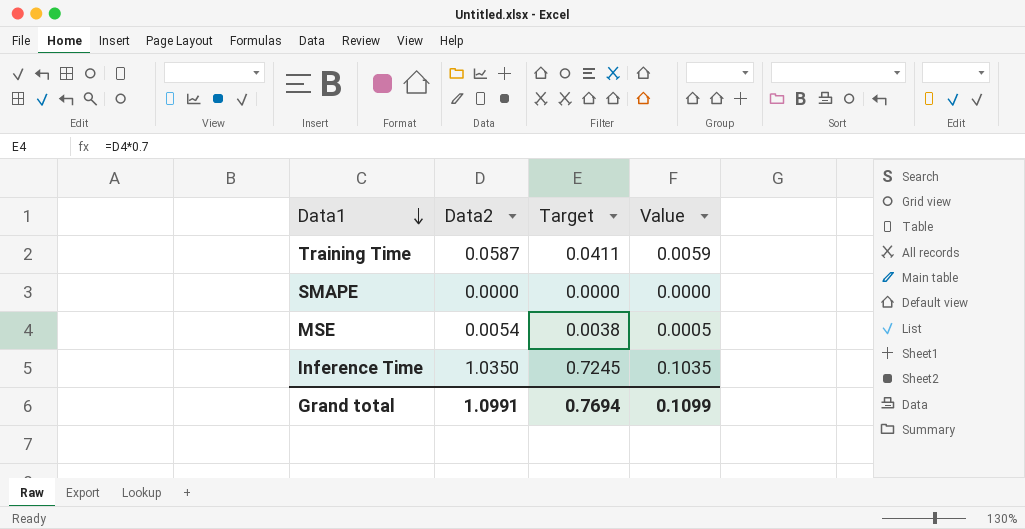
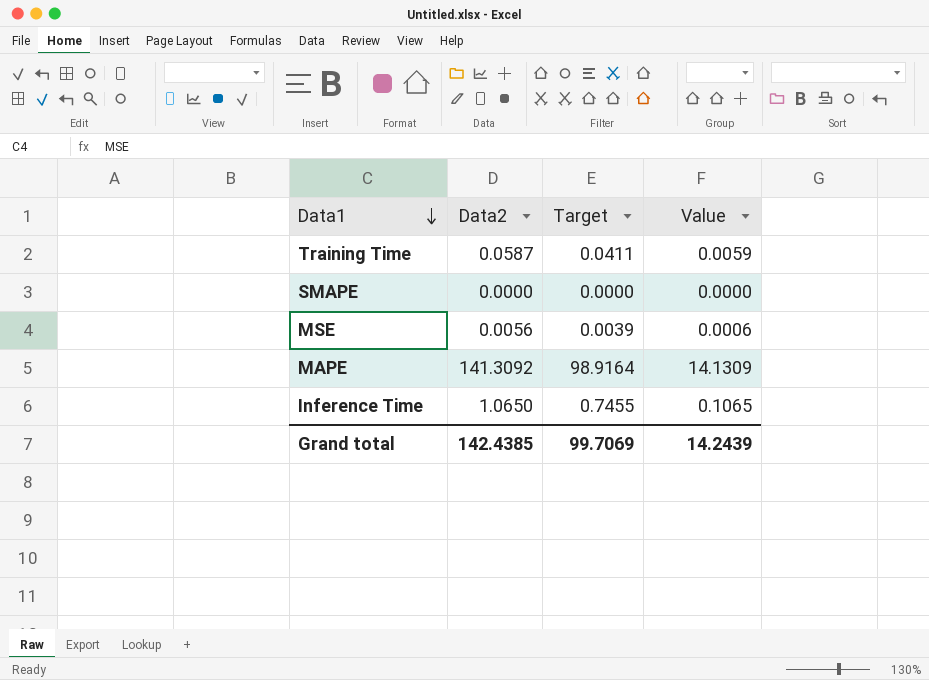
MSE | Data2: 0.0054 -> 0.0056
MSE | Target: 0.0038 -> 0.0039
MSE | Value: 0.0005 -> 0.0006
row MAPE: none -> 141.3092 | 98.9164 | 14.1309
Inference Time | Data2: 1.0350 -> 1.0650
Inference Time | Target: 0.7245 -> 0.7455
Inference Time | Value: 0.1035 -> 0.1065
Grand total | Data2: 1.0991 -> 142.4385
Grand total | Target: 0.7694 -> 99.7069
Grand total | Value: 0.1099 -> 14.2439

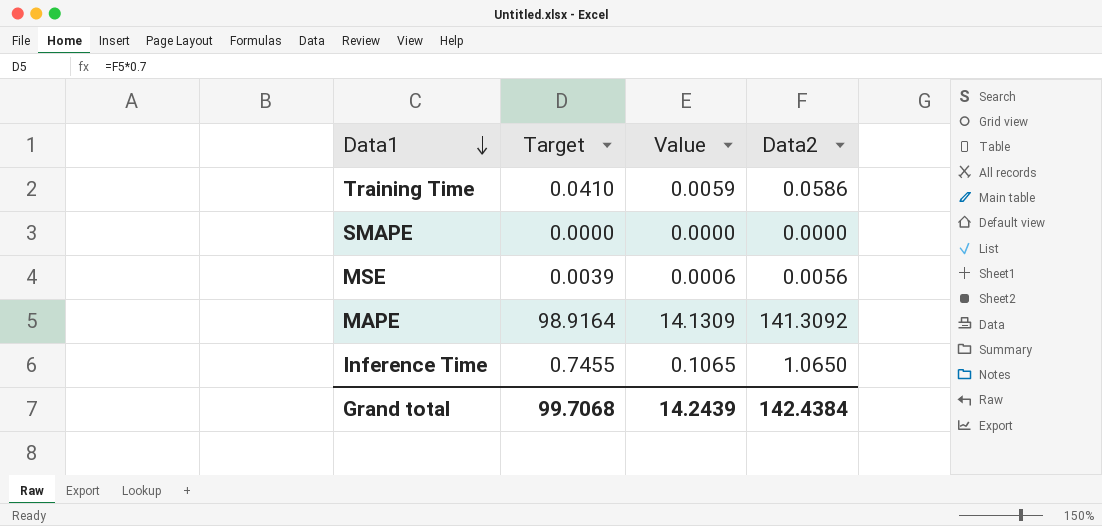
column Data2 | position: 2 -> 4
Training Time | Target: 0.0411 -> 0.0410
Training Time | Data2: 0.0587 -> 0.0586
Grand total | Target: 99.7069 -> 99.7068
Grand total | Data2: 142.4385 -> 142.4384

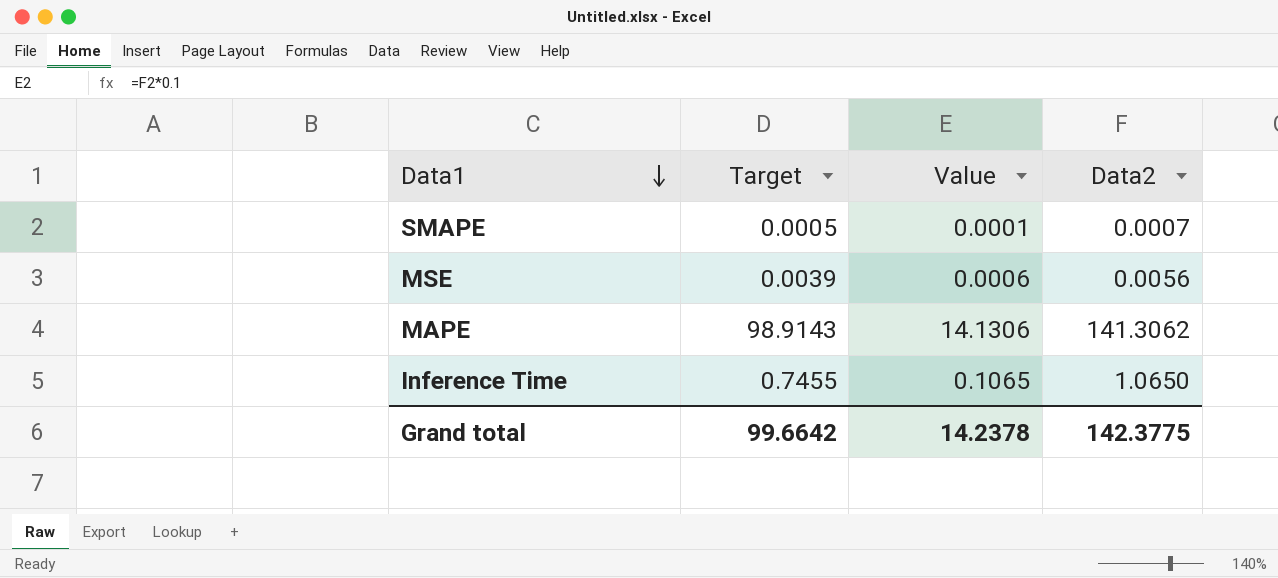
row Training Time: 0.0410 | 0.0059 | 0.0586 -> none
SMAPE | Target: 0.0000 -> 0.0005
SMAPE | Value: 0.0000 -> 0.0001
SMAPE | Data2: 0.0000 -> 0.0007
MAPE | Target: 98.9164 -> 98.9143
MAPE | Value: 14.1309 -> 14.1306
MAPE | Data2: 141.3092 -> 141.3062
Grand total | Target: 99.7068 -> 99.6642
Grand total | Value: 14.2439 -> 14.2378
Grand total | Data2: 142.4384 -> 142.3775

